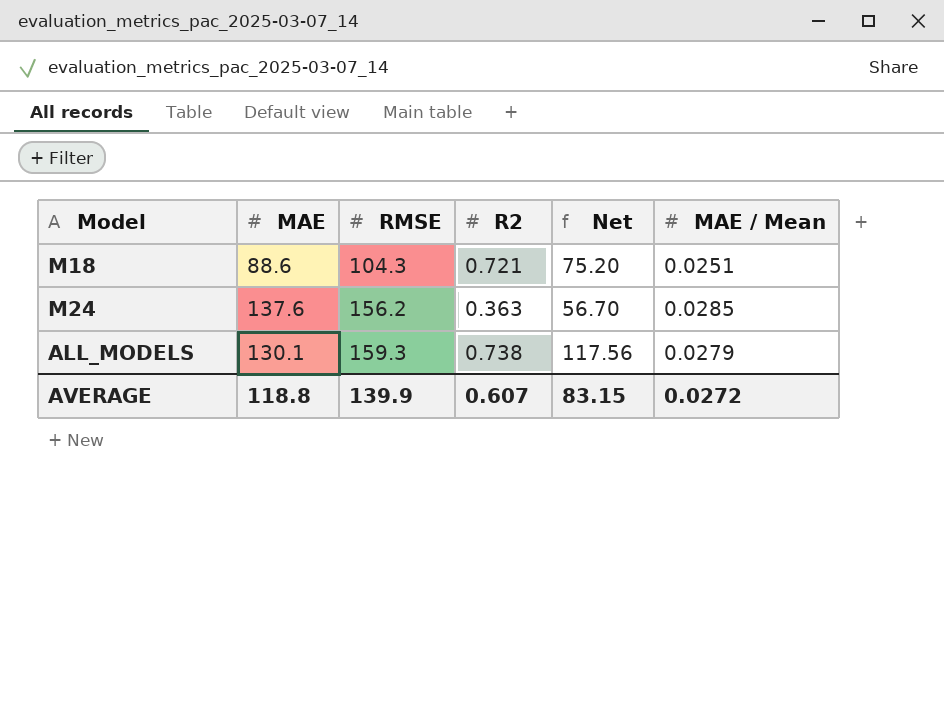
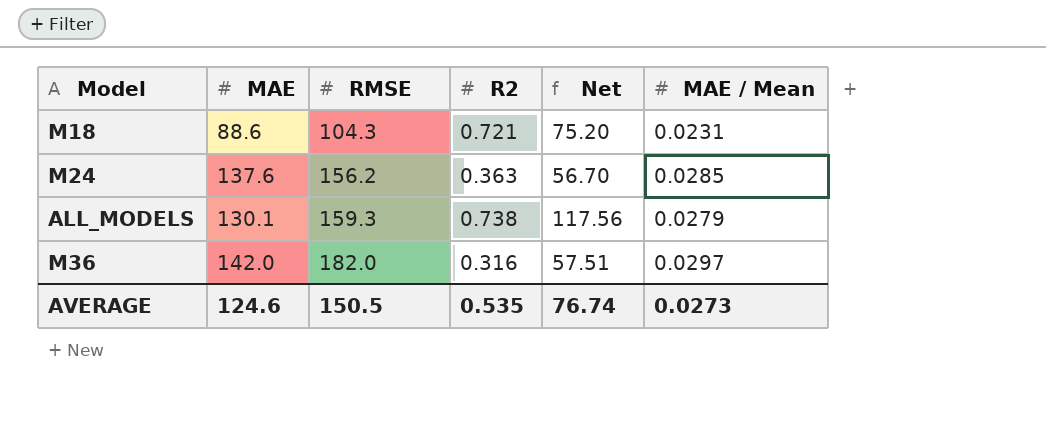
M18 | MAE / Mean: 0.0251 -> 0.0231
row M36: none -> 142.0 | 182.0 | 0.316 | 57.51 | 0.0297
AVERAGE | MAE: 118.8 -> 124.6
AVERAGE | RMSE: 139.9 -> 150.5
AVERAGE | R2: 0.607 -> 0.535
AVERAGE | Net: 83.15 -> 76.74
AVERAGE | MAE / Mean: 0.0272 -> 0.0273

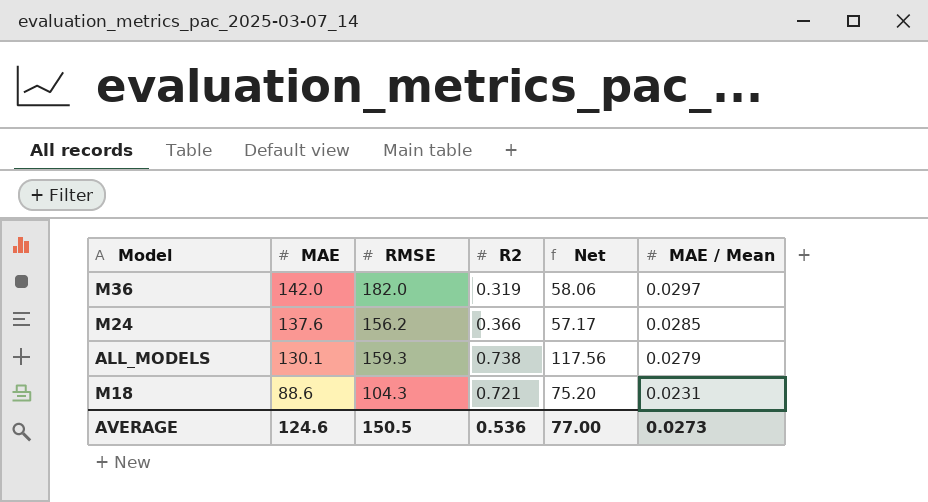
row order: RMSE ascending -> MAE descending
M36 | R2: 0.316 -> 0.319
M36 | Net: 57.51 -> 58.06
M24 | R2: 0.363 -> 0.366
M24 | Net: 56.70 -> 57.17
AVERAGE | R2: 0.535 -> 0.536
AVERAGE | Net: 76.74 -> 77.00

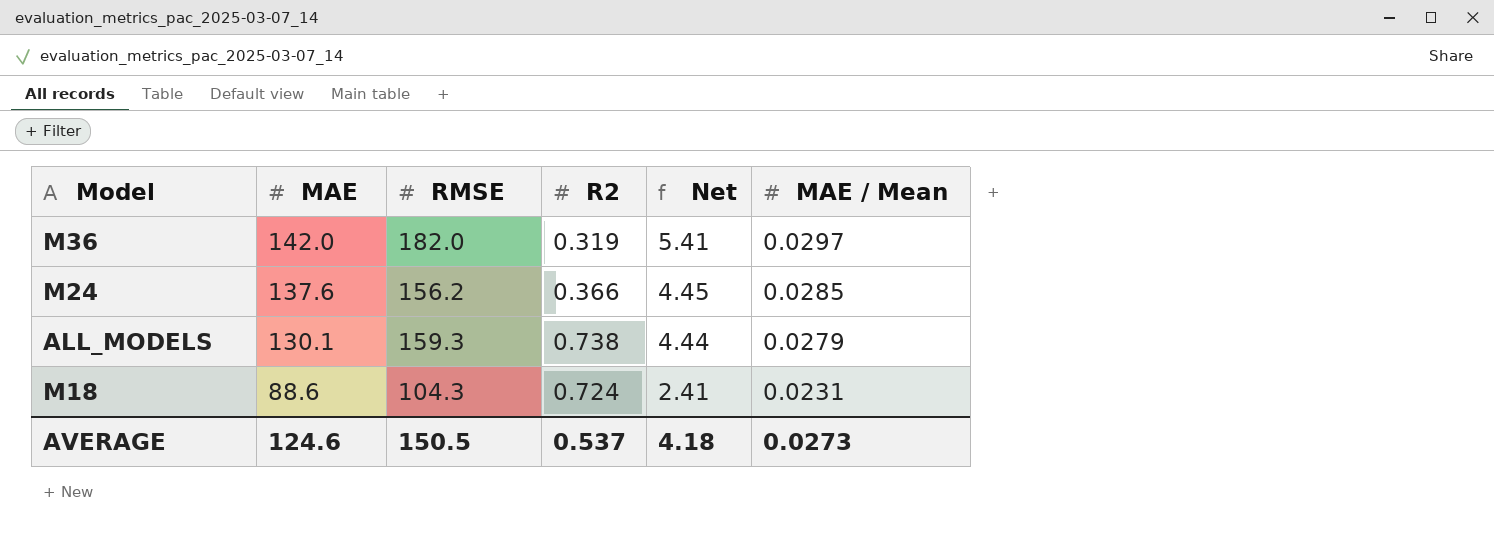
column Net | formula: [RMSE] * [R2] -> [RMSE] * [MAE / Mean]
M18 | R2: 0.721 -> 0.724
AVERAGE | R2: 0.536 -> 0.537
AVERAGE | Net: 77.00 -> 4.18

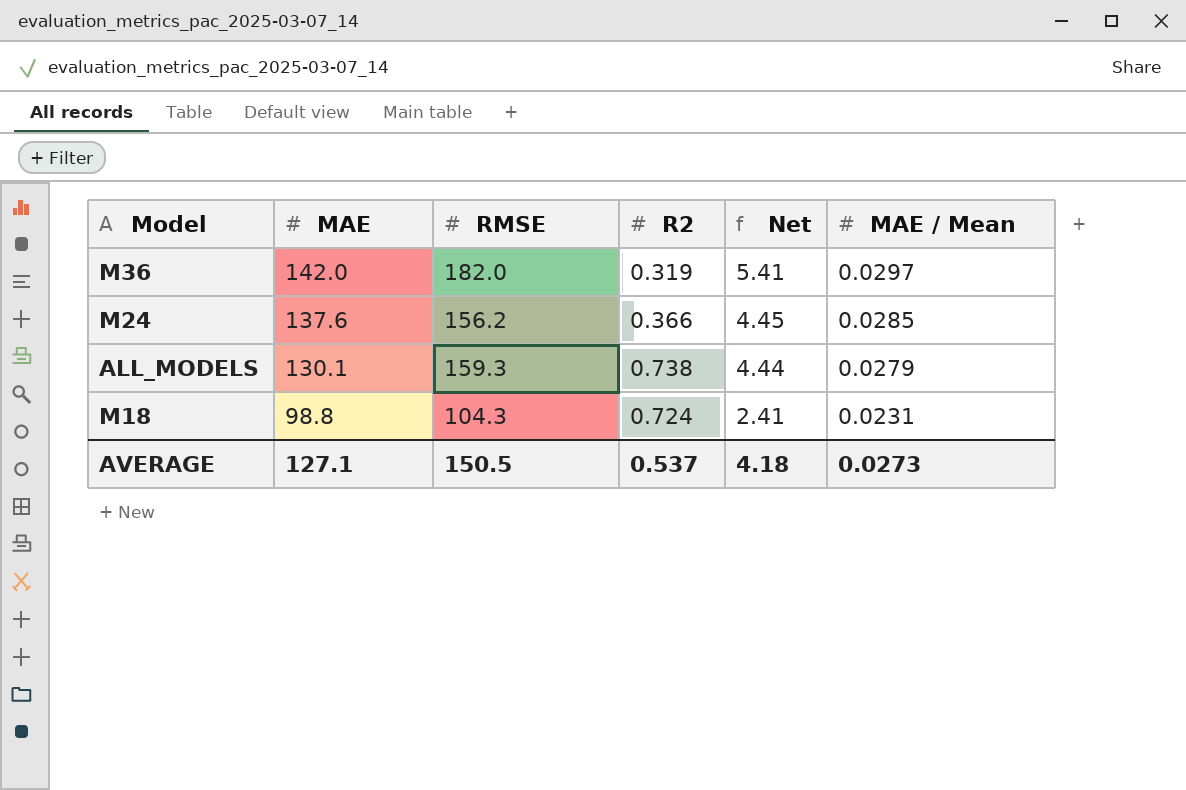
M18 | MAE: 88.6 -> 98.8
AVERAGE | MAE: 124.6 -> 127.1

